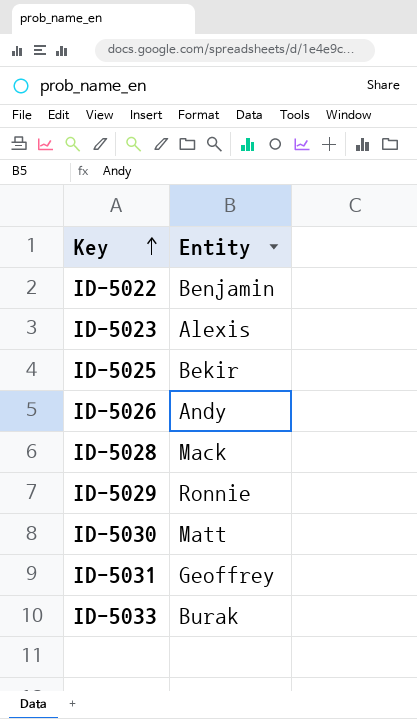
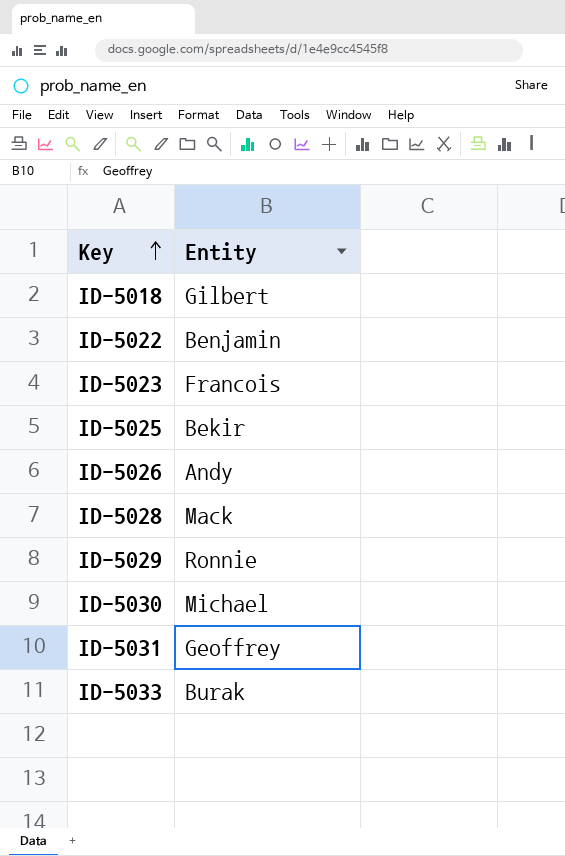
row ID-5018: none -> Gilbert
ID-5023 | Entity: Alexis -> Francois
ID-5030 | Entity: Matt -> Michael

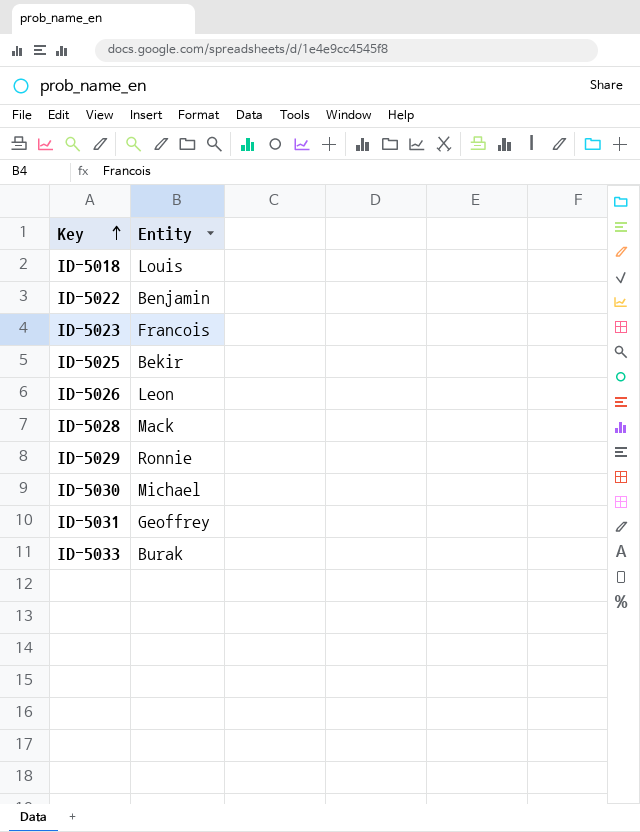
ID-5018 | Entity: Gilbert -> Louis
ID-5026 | Entity: Andy -> Leon

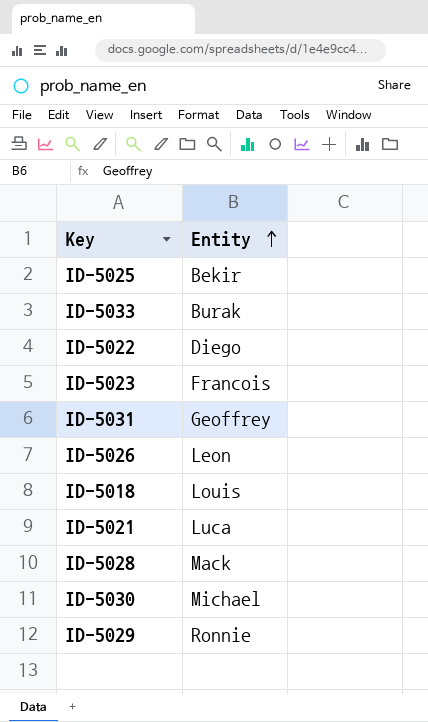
row order: Key ascending -> Entity ascending
ID-5022 | Entity: Benjamin -> Diego
row ID-5021: none -> Luca

